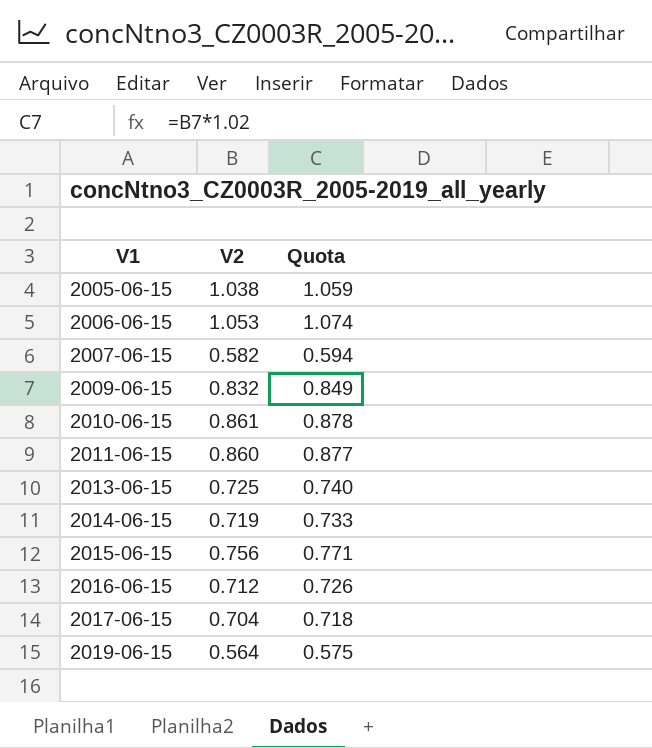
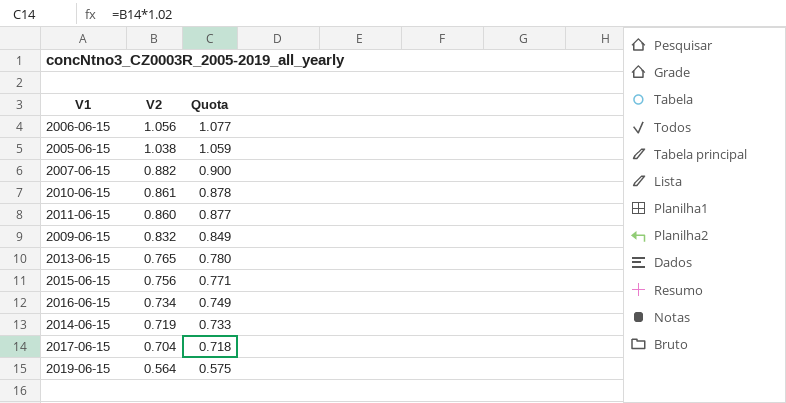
row order: V1 ascending -> V2 descending
2006-06-15 | V2: 1.053 -> 1.056
2006-06-15 | Quota: 1.074 -> 1.077
2007-06-15 | V2: 0.582 -> 0.882
2007-06-15 | Quota: 0.594 -> 0.900
2013-06-15 | V2: 0.725 -> 0.765
2013-06-15 | Quota: 0.740 -> 0.780
2016-06-15 | V2: 0.712 -> 0.734
2016-06-15 | Quota: 0.726 -> 0.749

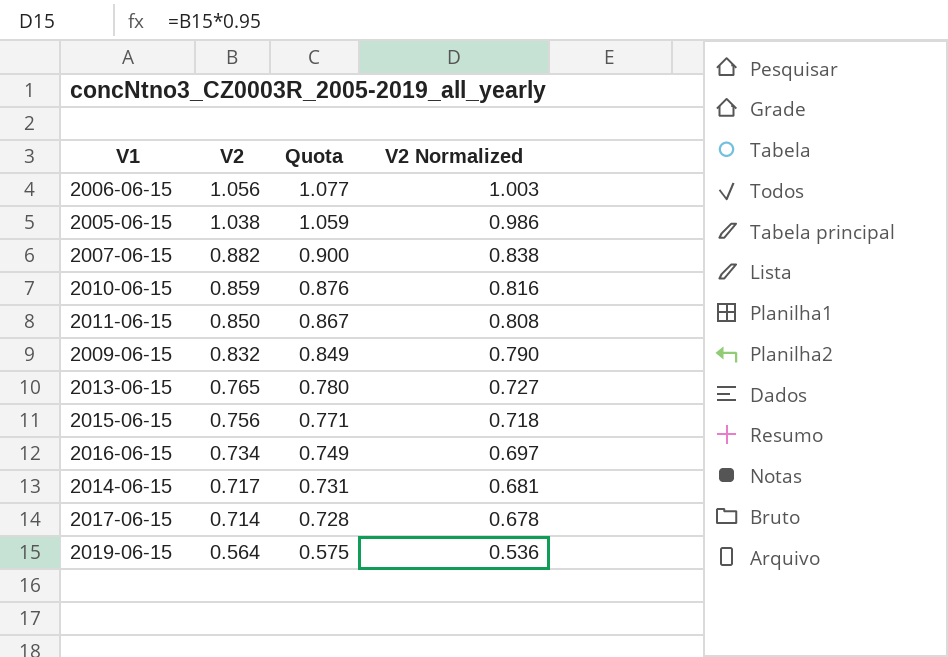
column V2 Normalized | formula: none -> [V2] * 0.95
2010-06-15 | V2: 0.861 -> 0.859
2010-06-15 | Quota: 0.878 -> 0.876
2011-06-15 | V2: 0.860 -> 0.850
2011-06-15 | Quota: 0.877 -> 0.867
2014-06-15 | V2: 0.719 -> 0.717
2014-06-15 | Quota: 0.733 -> 0.731
2017-06-15 | V2: 0.704 -> 0.714
2017-06-15 | Quota: 0.718 -> 0.728

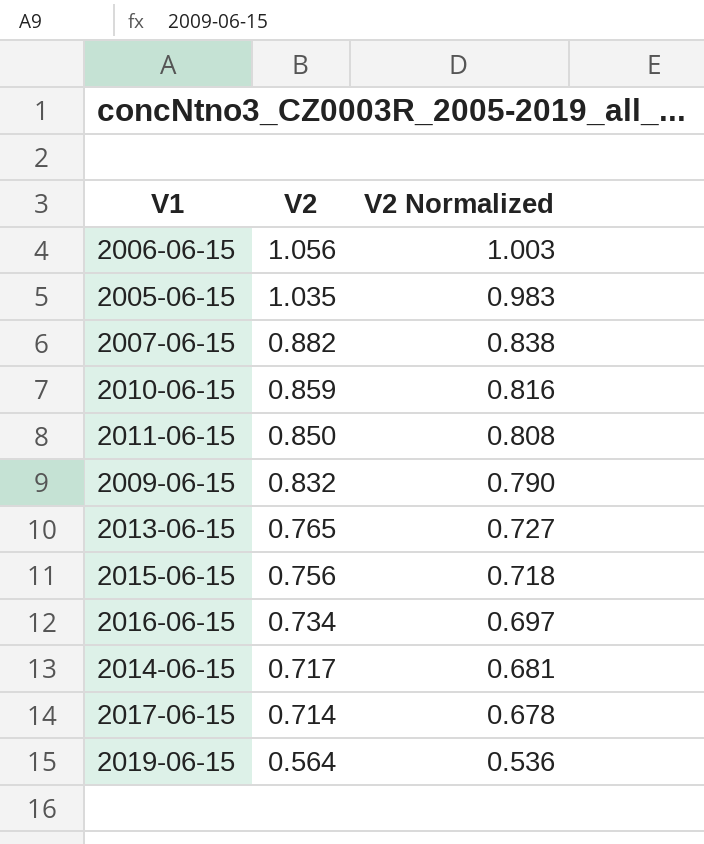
column Quota | formula: [V2] * 1.02 -> none
2005-06-15 | V2: 1.038 -> 1.035
2005-06-15 | V2 Normalized: 0.986 -> 0.983

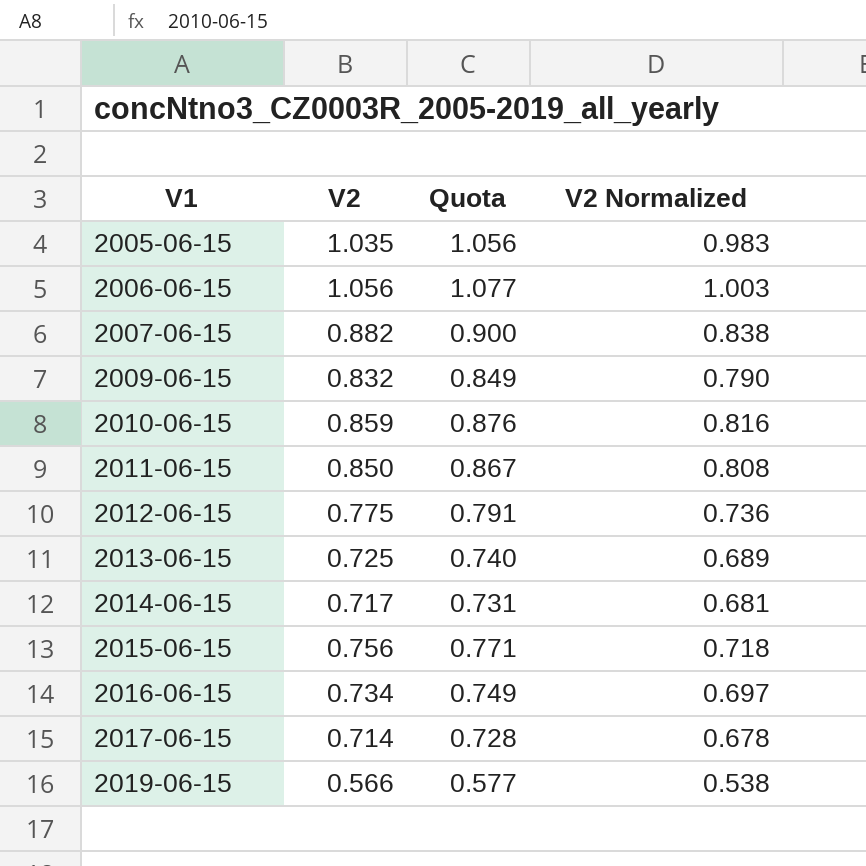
row order: V2 descending -> V1 ascending
column Quota | formula: none -> [V2] * 1.02
row 2012-06-15: none -> 0.775 | 0.791 | 0.736
2013-06-15 | V2: 0.765 -> 0.725
2013-06-15 | V2 Normalized: 0.727 -> 0.689
2019-06-15 | V2: 0.564 -> 0.566
2019-06-15 | V2 Normalized: 0.536 -> 0.538

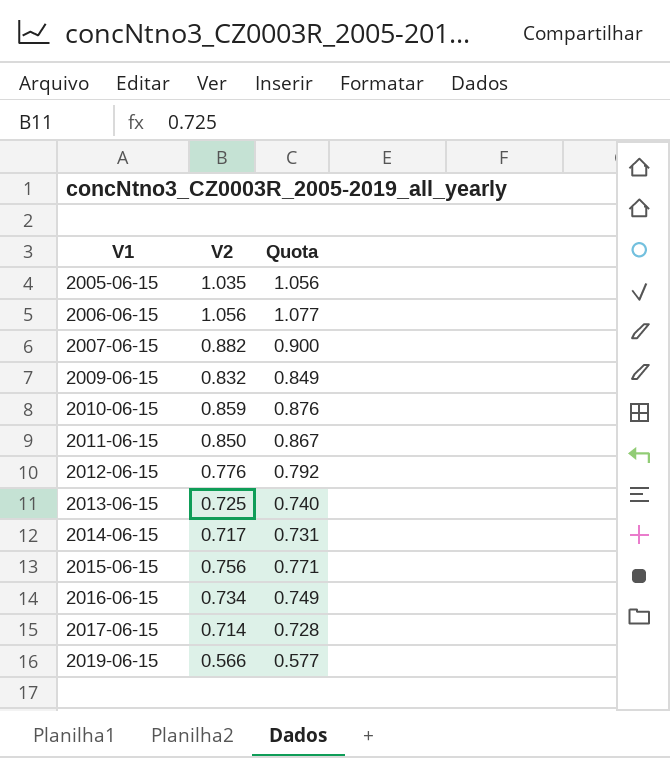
column V2 Normalized | formula: [V2] * 0.95 -> none
2012-06-15 | V2: 0.775 -> 0.776
2012-06-15 | Quota: 0.791 -> 0.792

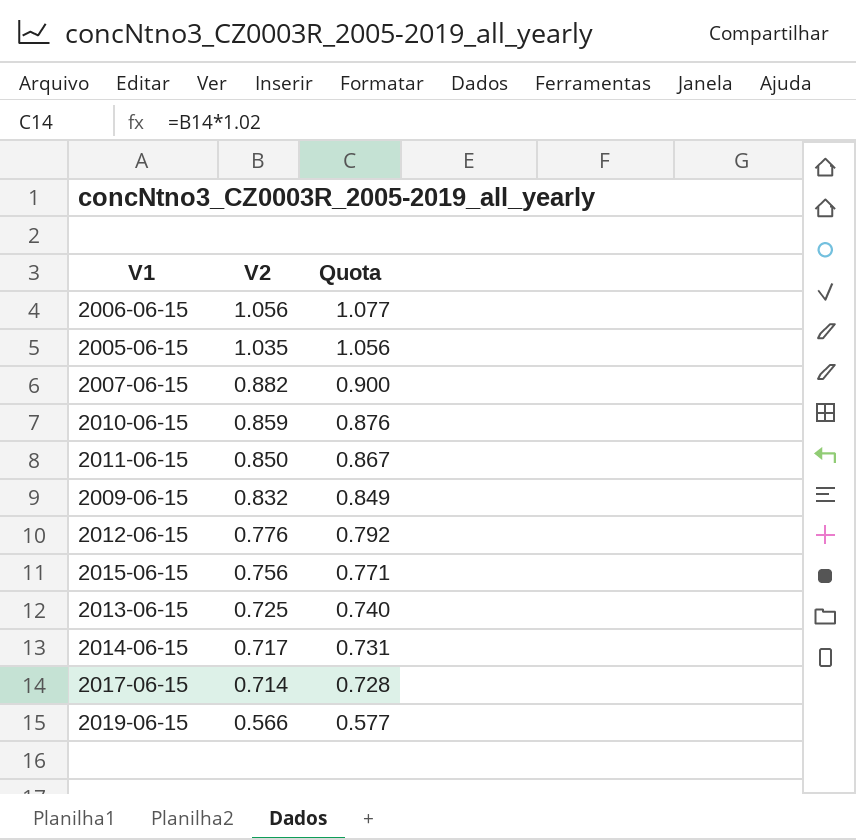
row order: V1 ascending -> V2 descending
row 2016-06-15: 0.734 | 0.749 -> none

